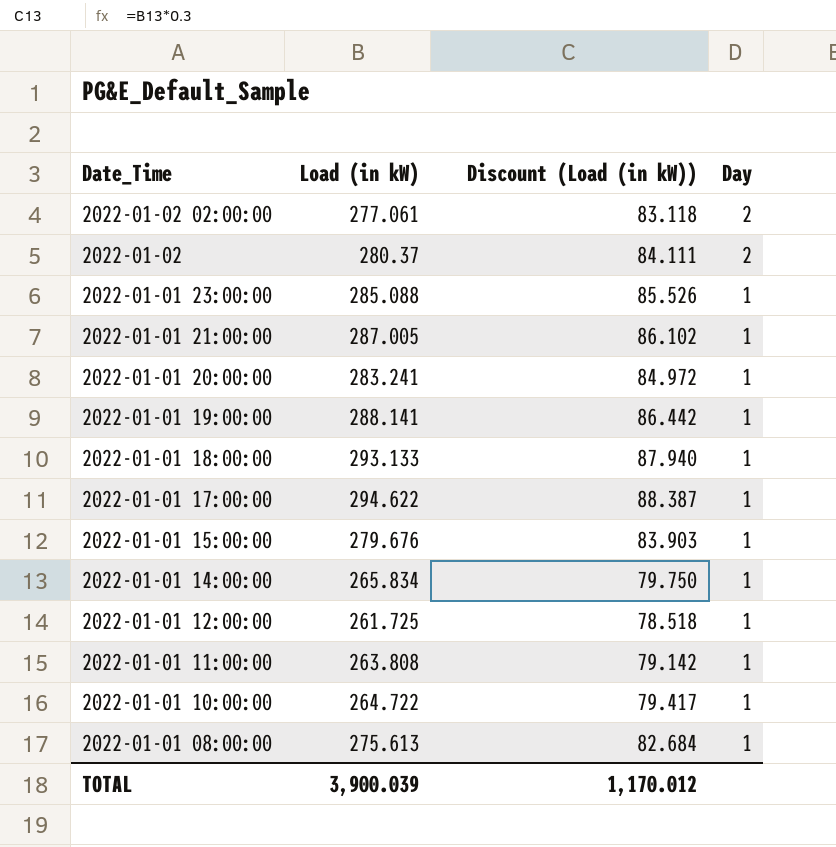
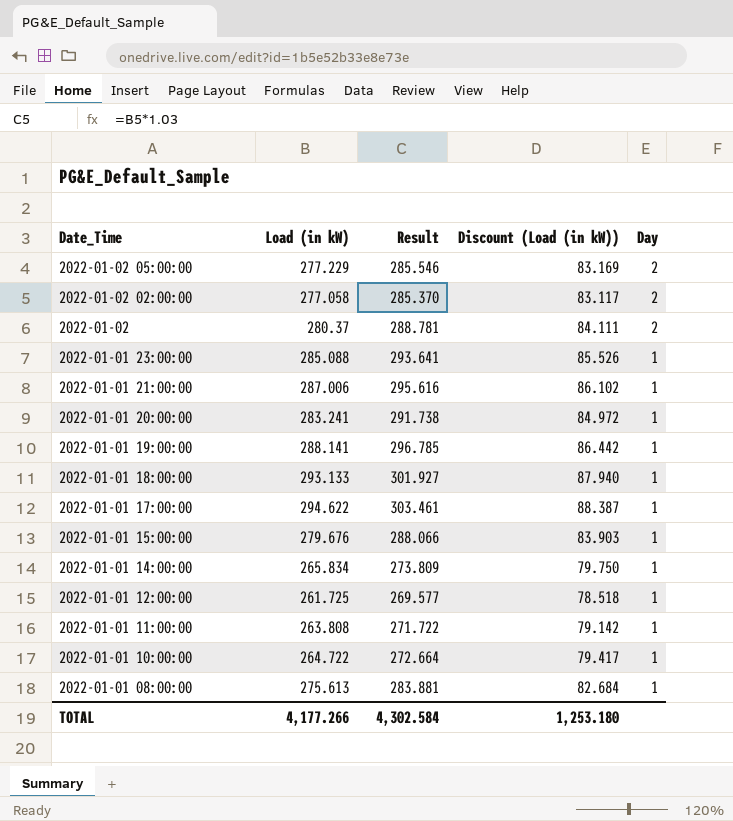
column Result | formula: none -> [Load (in kW)] * 1.03
row 2022-01-02 05:00:00: none -> 277.229 | 285.546 | 83.169 | 2
2022-01-02 02:00:00 | Load (in kW): 277.061 -> 277.058
2022-01-02 02:00:00 | Discount (Load (in kW)): 83.118 -> 83.117
2022-01-01 21:00:00 | Load (in kW): 287.005 -> 287.006
TOTAL | Load (in kW): 3,900.039 -> 4,177.266
TOTAL | Discount (Load (in kW)): 1,170.012 -> 1,253.180

